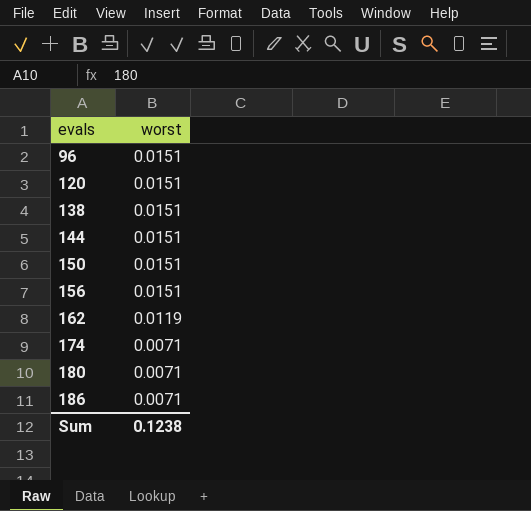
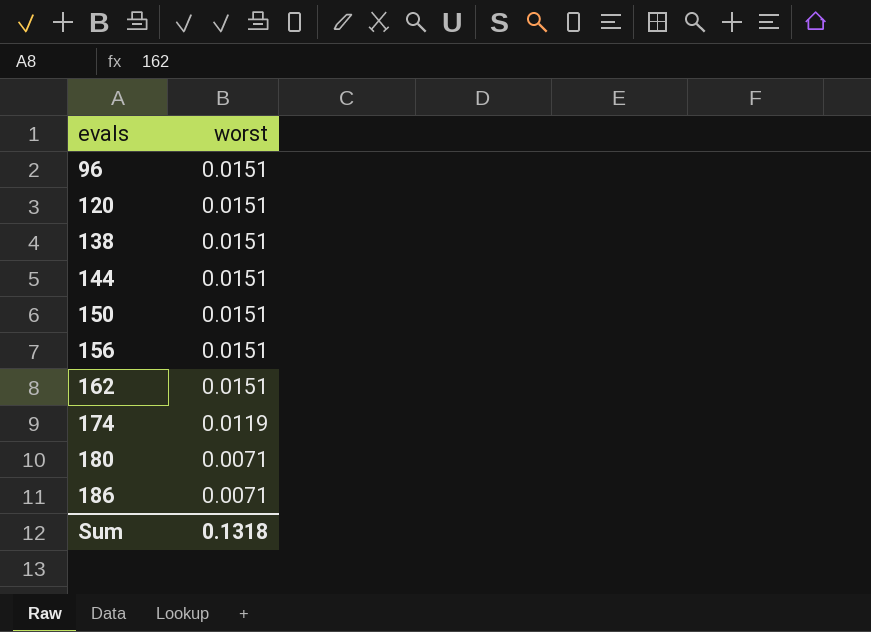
162 | worst: 0.0119 -> 0.0151
174 | worst: 0.0071 -> 0.0119
Sum | worst: 0.1238 -> 0.1318

